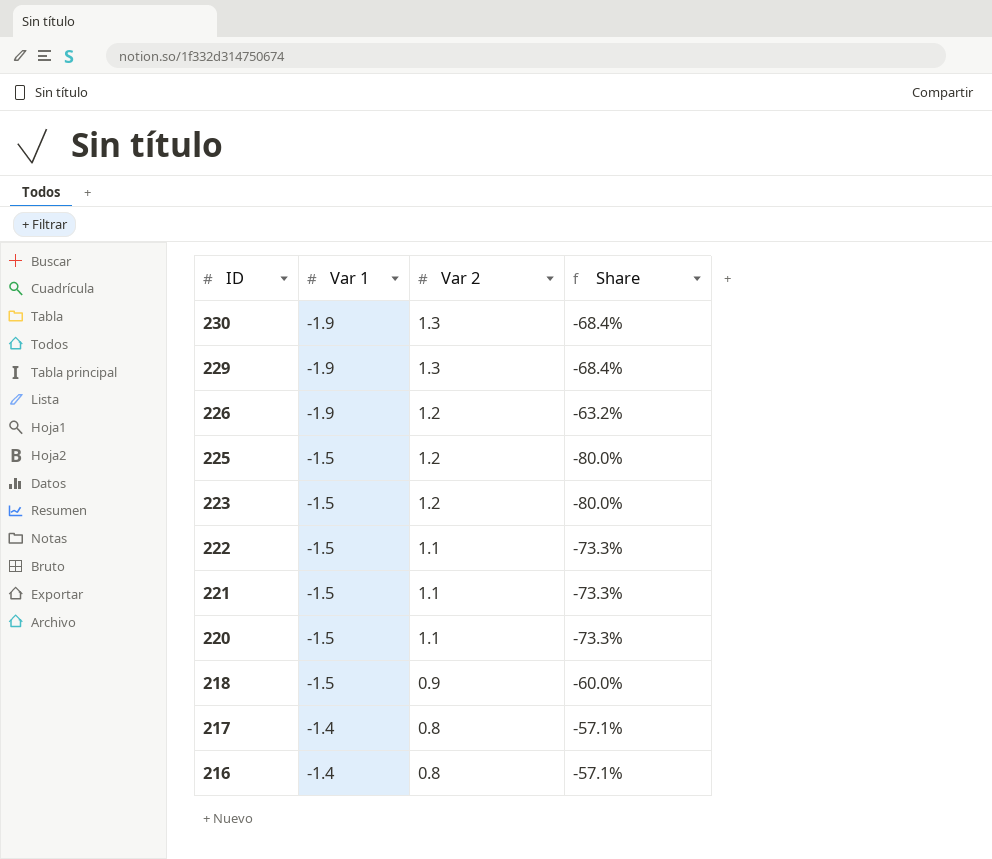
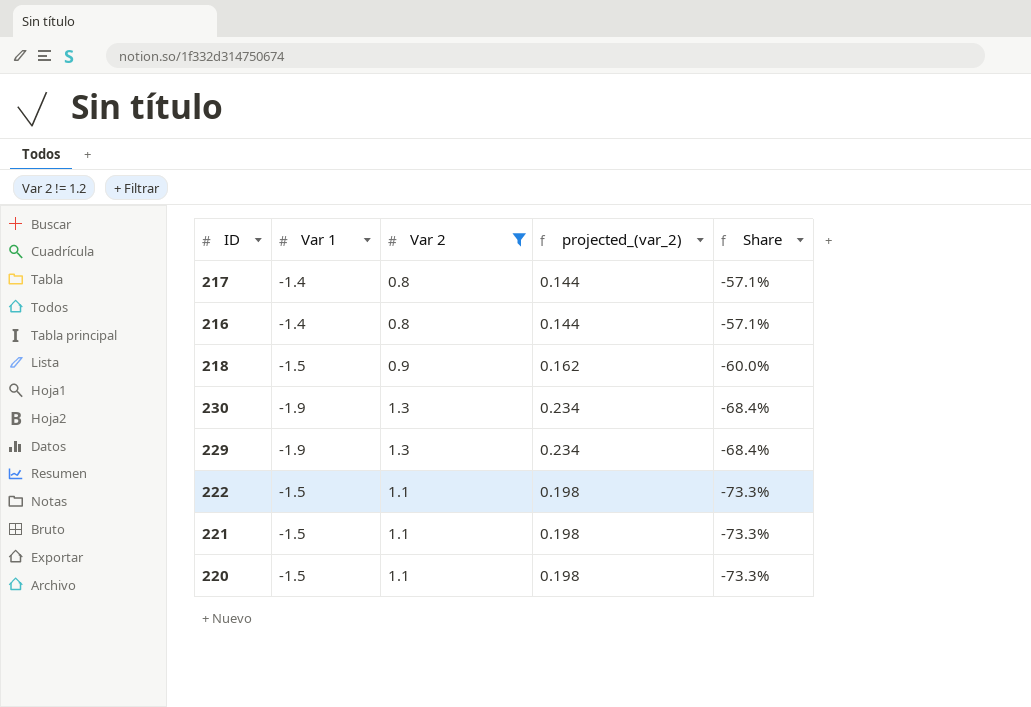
filter: none -> Var 2 != 1.2
row order: ID descending -> Share descending
column projected_(var_2) | formula: none -> [Var 2] * 0.18

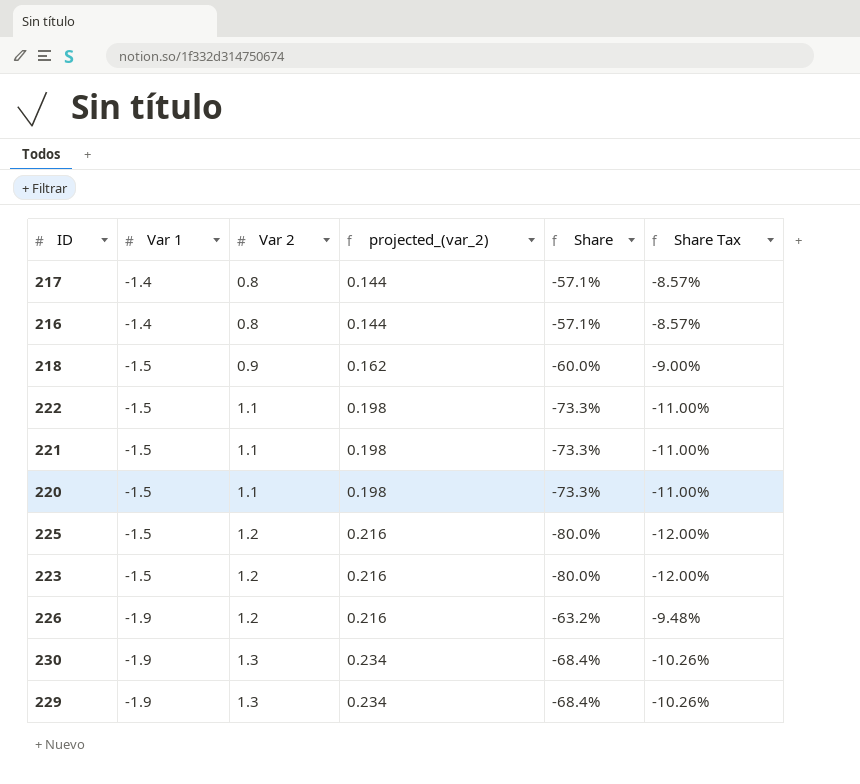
filter: Var 2 != 1.2 -> none
row order: Share descending -> Var 1 descending
column Share Tax | formula: none -> [Share] * 0.15

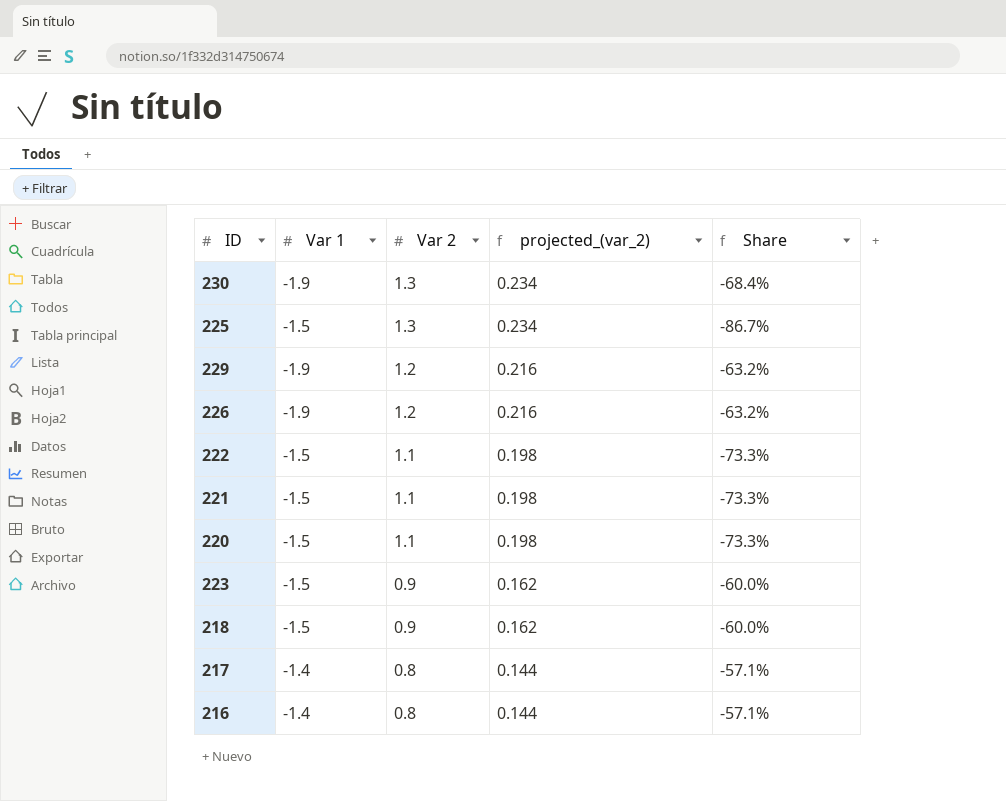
row order: Var 1 descending -> Var 2 descending
column Share Tax | formula: [Share] * 0.15 -> none
225 | Var 2: 1.2 -> 1.3
225 | projected_(var_2): 0.216 -> 0.234
225 | Share: -80.0% -> -86.7%
229 | Var 2: 1.3 -> 1.2
229 | projected_(var_2): 0.234 -> 0.216
229 | Share: -68.4% -> -63.2%
223 | Var 2: 1.2 -> 0.9
223 | projected_(var_2): 0.216 -> 0.162
223 | Share: -80.0% -> -60.0%

